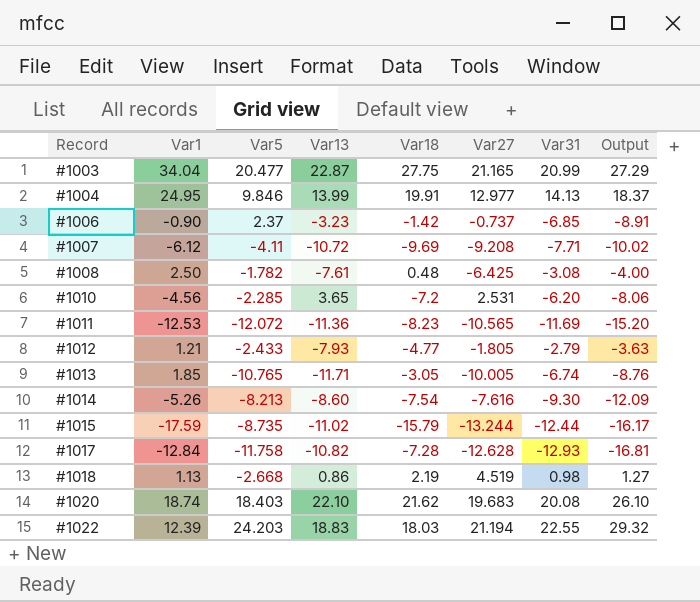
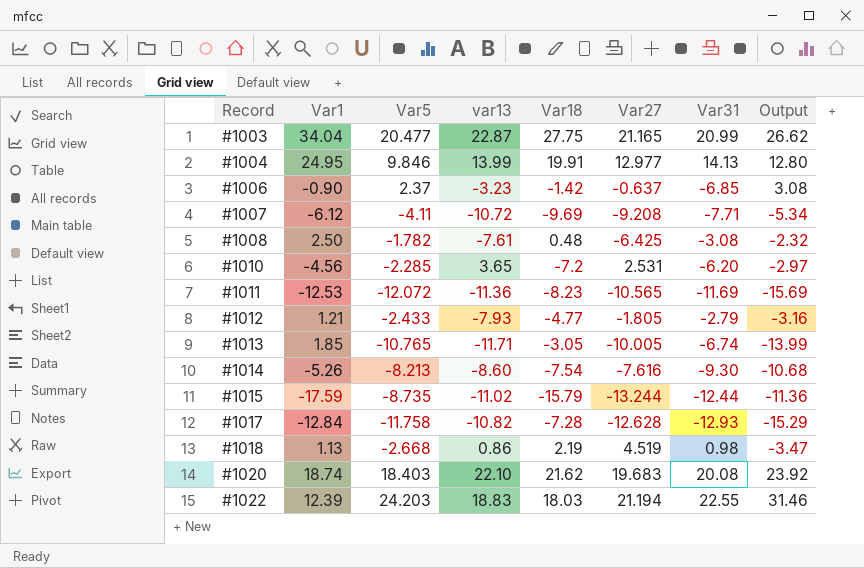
column name: Var13 -> var13
column Output | formula: [Var31] * 1.3 -> [Var5] * 1.3
#1006 | Var27: -0.737 -> -0.637

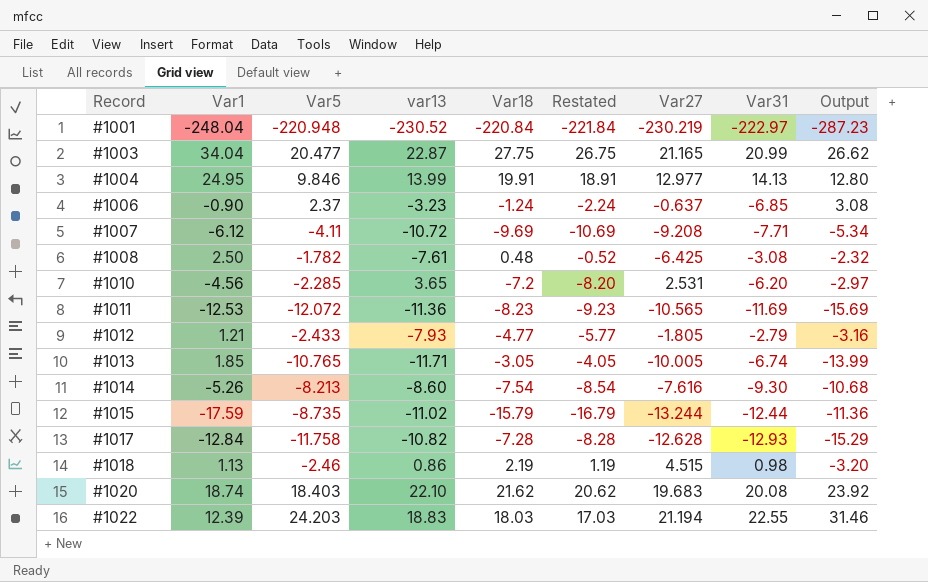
column Restated | formula: none -> [Var18] - 1
row #1001: none -> -248.04 | -220.948 | -230.52 | -220.84 | -221.84 | -230.219 | -222.97 | -287.23
#1006 | Var18: -1.42 -> -1.24
#1018 | Var5: -2.668 -> -2.46
#1018 | Var27: 4.519 -> 4.515
#1018 | Output: -3.47 -> -3.20

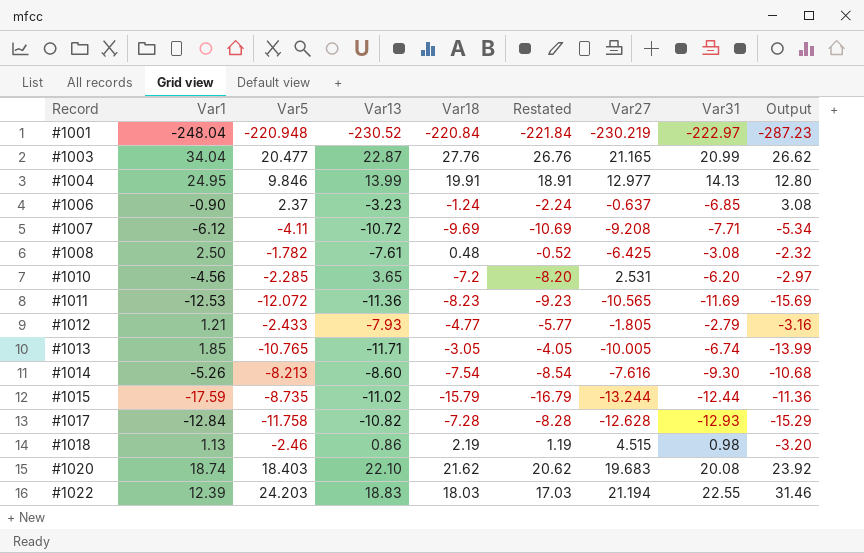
column name: var13 -> Var13
#1003 | Var18: 27.75 -> 27.76
#1003 | Restated: 26.75 -> 26.76

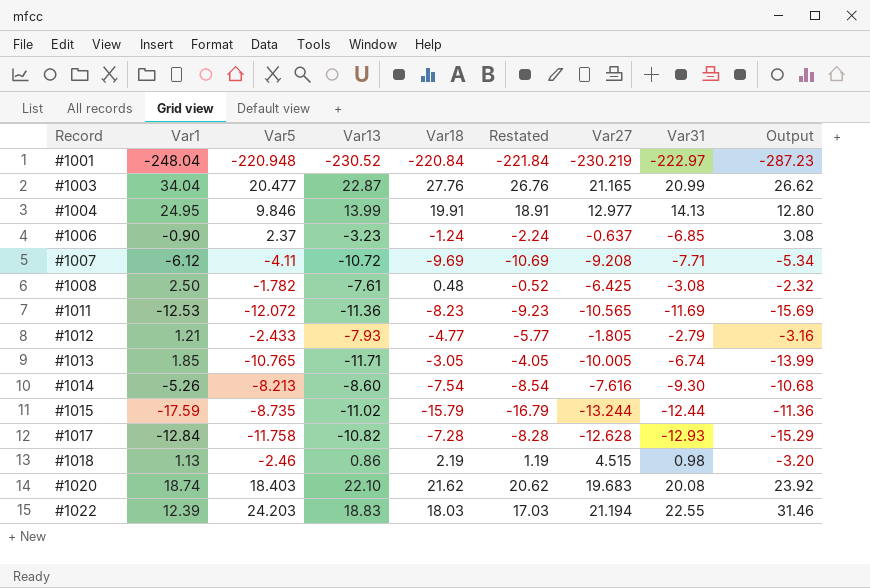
row #1010: -4.56 | -2.285 | 3.65 | -7.2 | -8.20 | 2.531 | -6.20 | -2.97 -> none

